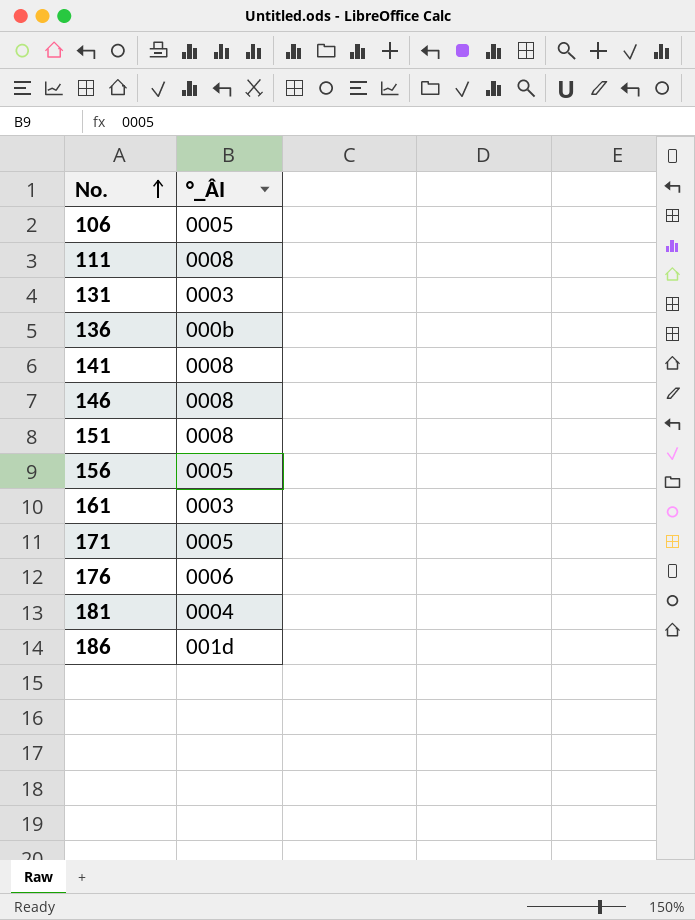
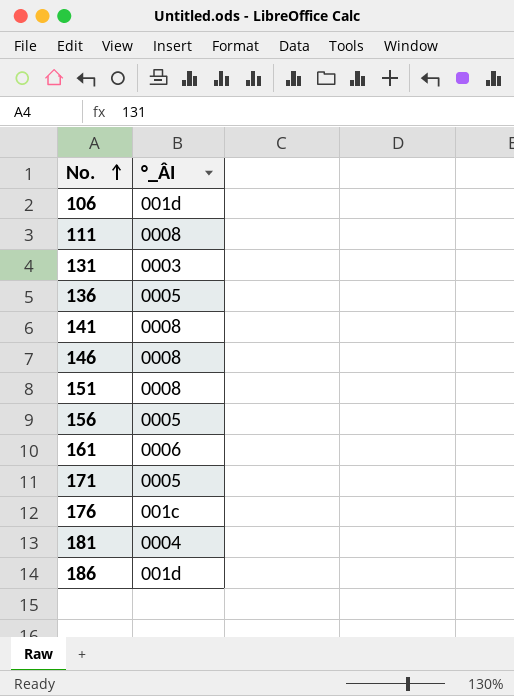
106 | °_ÂI: 0005 -> 001d
136 | °_ÂI: 000b -> 0005
161 | °_ÂI: 0003 -> 0006
176 | °_ÂI: 0006 -> 001c

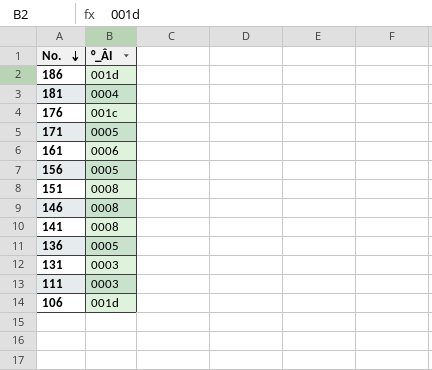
row order: No. ascending -> No. descending
111 | °_ÂI: 0008 -> 0003

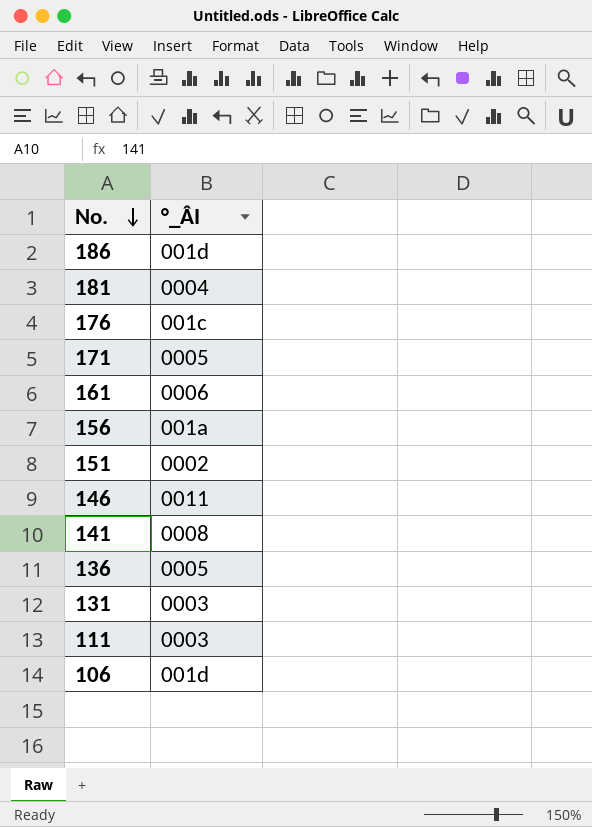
156 | °_ÂI: 0005 -> 001a
151 | °_ÂI: 0008 -> 0002
146 | °_ÂI: 0008 -> 0011

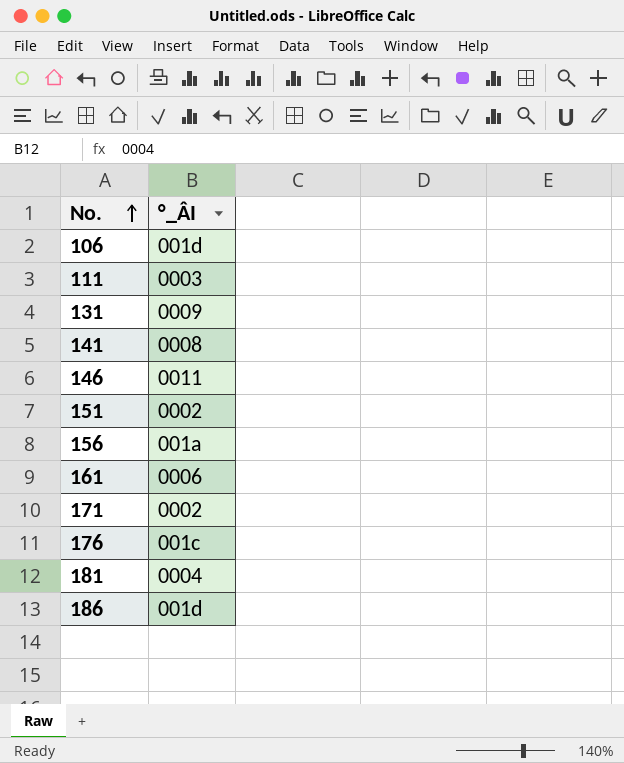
row order: No. descending -> No. ascending
row 136: 0005 -> none
131 | °_ÂI: 0003 -> 0009
171 | °_ÂI: 0005 -> 0002

